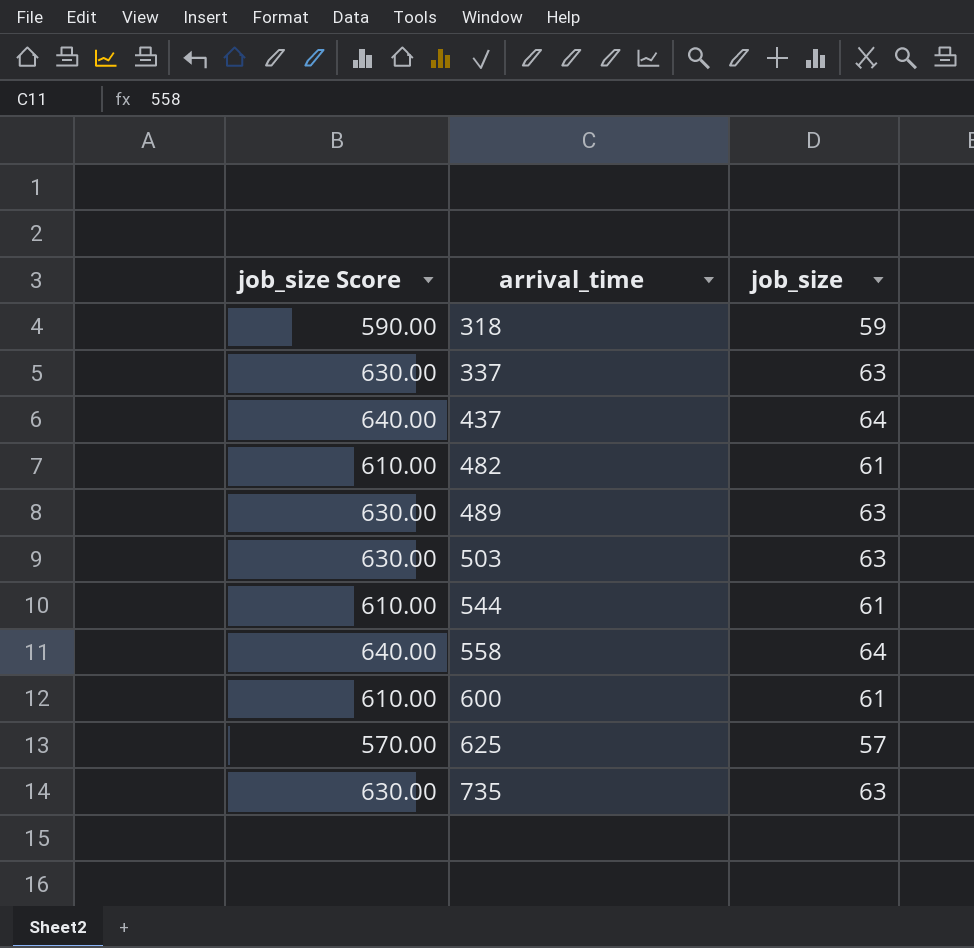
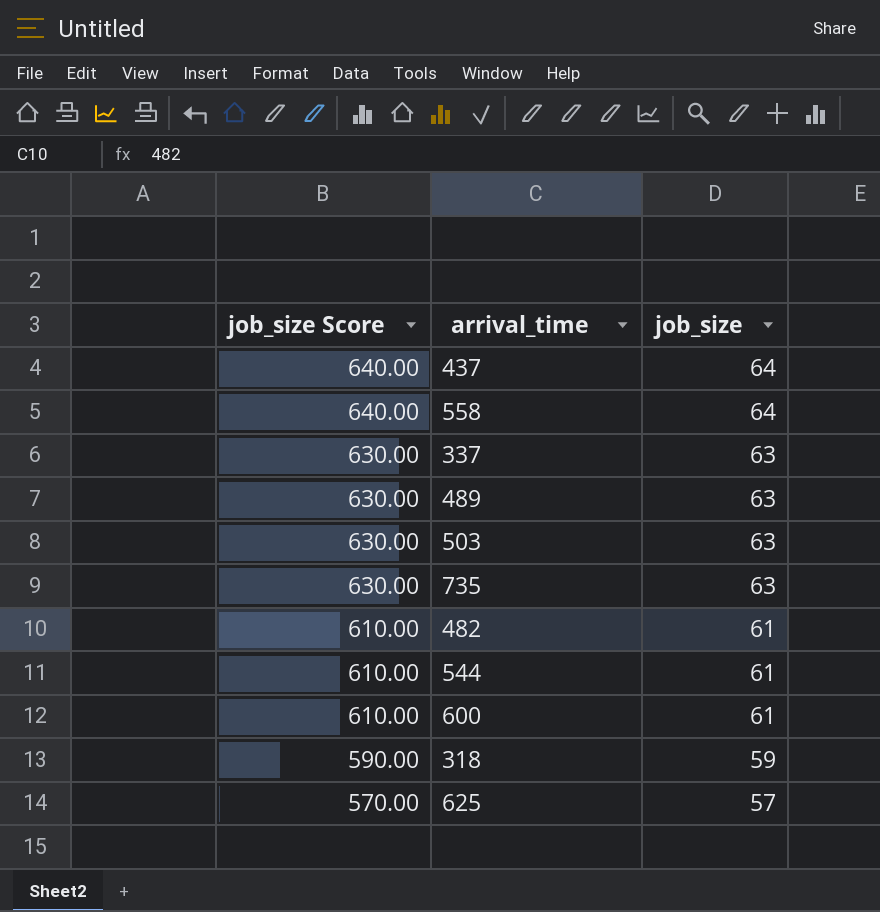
row order: arrival_time ascending -> job_size Score descending

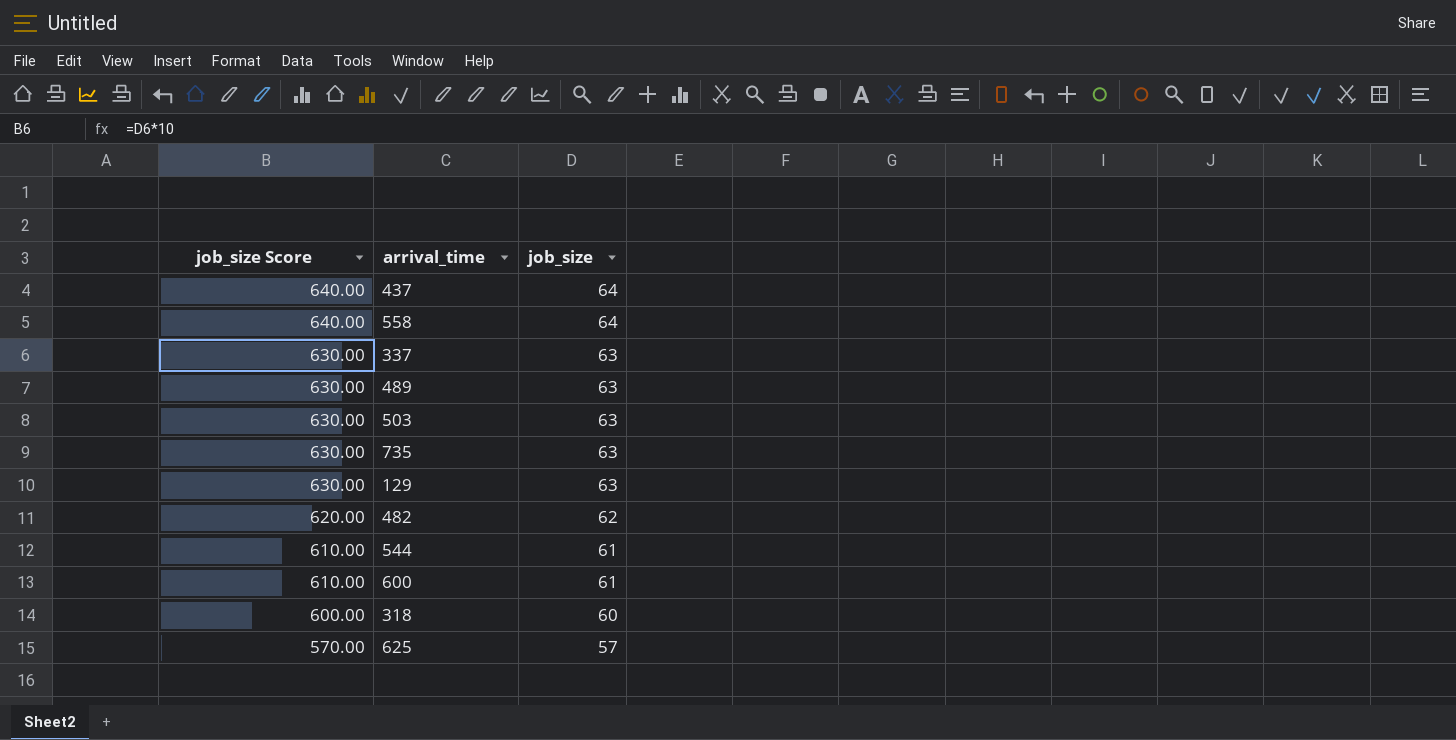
row 129: none -> 630.00 | 63
482 | job_size Score: 610.00 -> 620.00
482 | job_size: 61 -> 62
318 | job_size Score: 590.00 -> 600.00
318 | job_size: 59 -> 60

